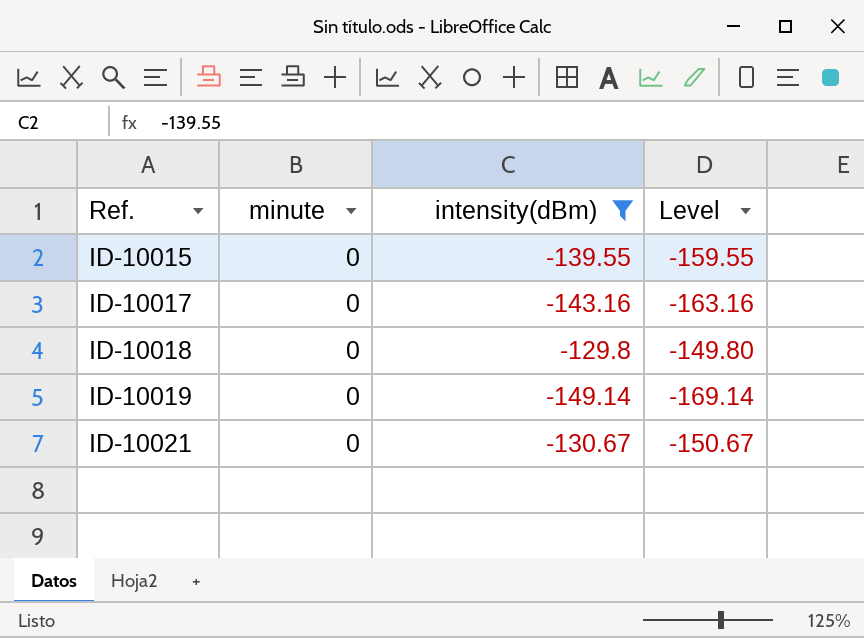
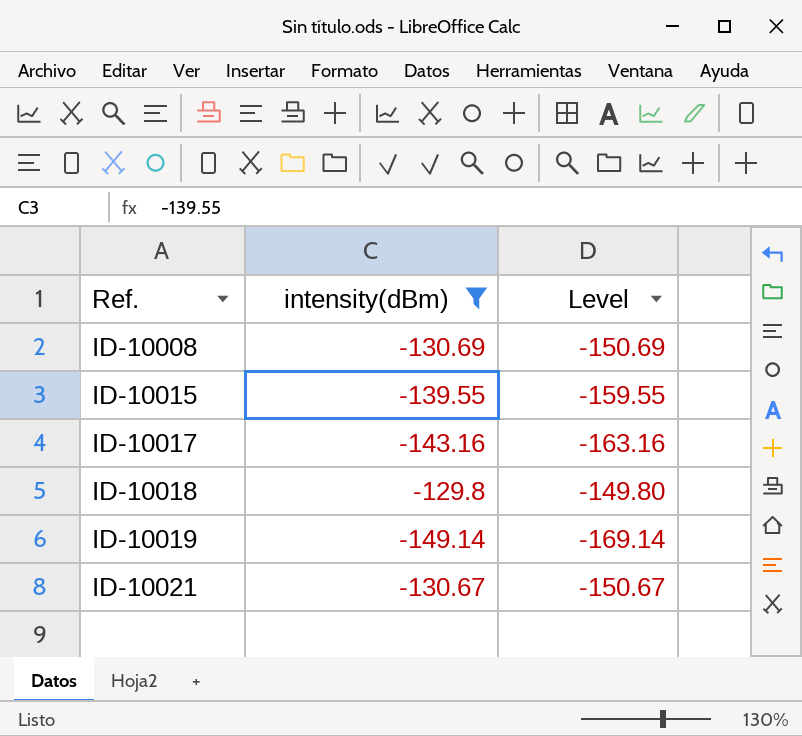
column minute | position: 2 -> none
row ID-10008: none -> -130.69 | -150.69

